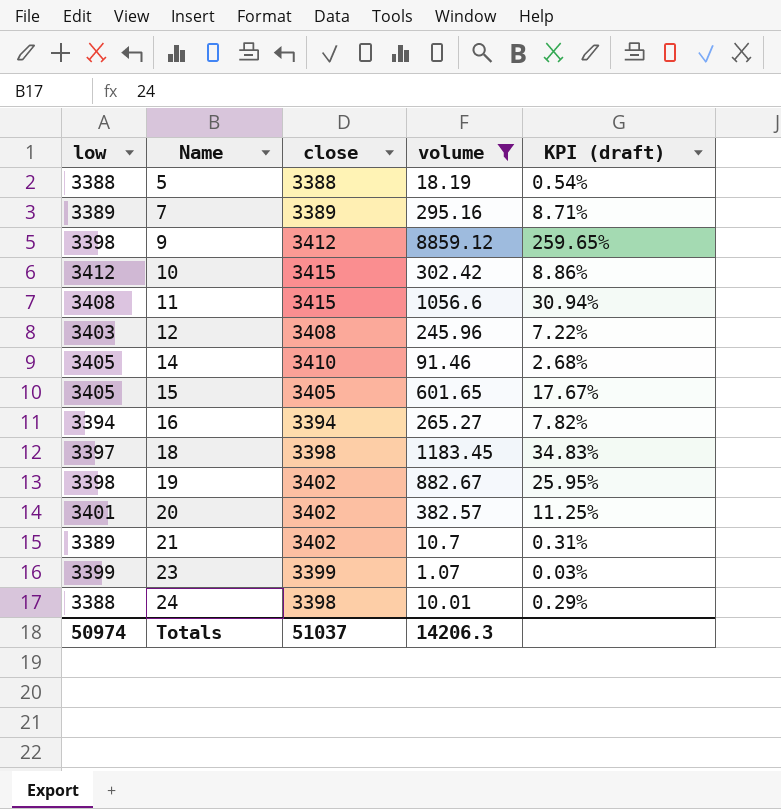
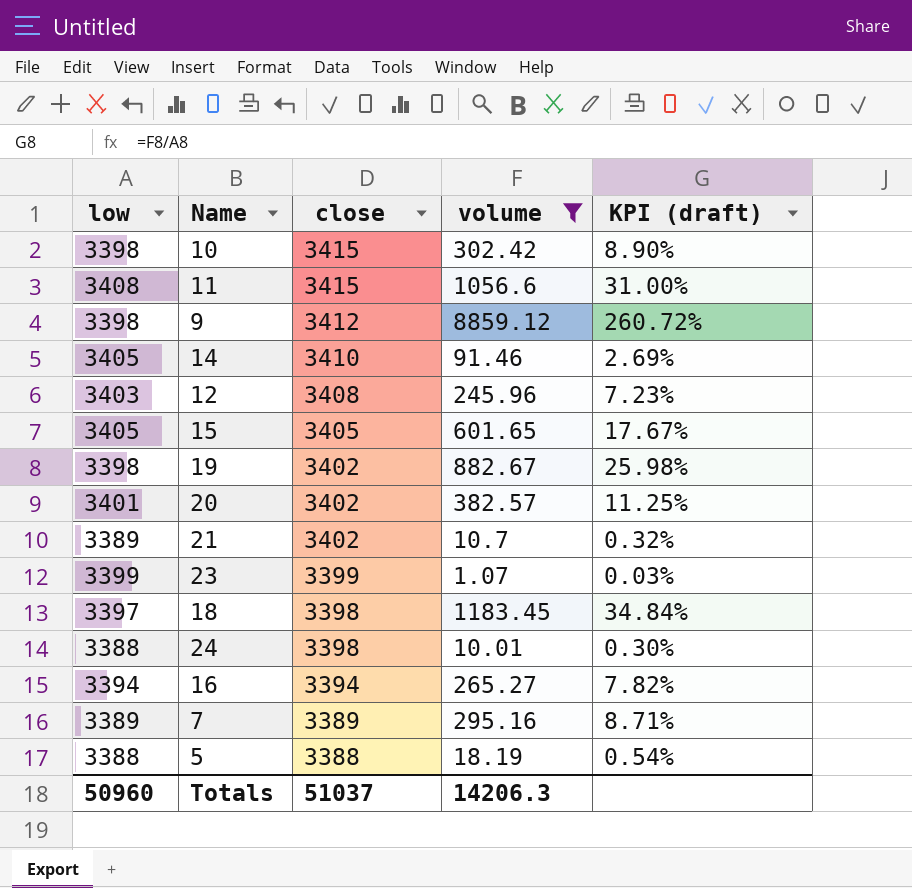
row order: Name ascending -> close descending
column KPI (draft) | formula: [volume] / [close] -> [volume] / [low]
10 | low: 3412 -> 3398
Totals | low: 50974 -> 50960

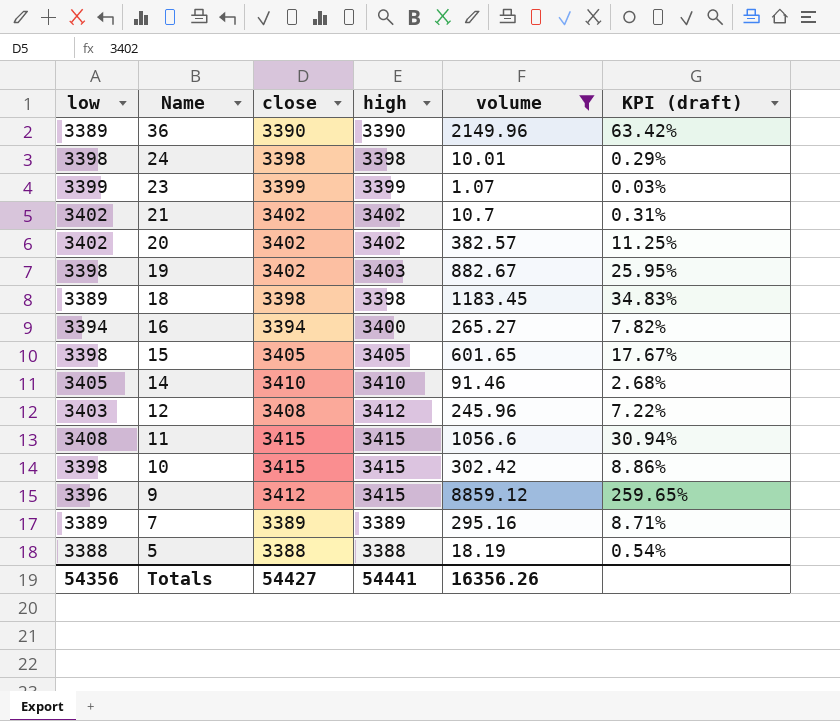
row order: close descending -> Name descending
column high | position: none -> 4
column KPI (draft) | formula: [volume] / [low] -> [volume] / [close]
row 36: none -> 3389 | 3390 | 3390 | 2149.96 | 63.42%
24 | low: 3388 -> 3398
21 | low: 3389 -> 3402
20 | low: 3401 -> 3402
18 | low: 3397 -> 3389
15 | low: 3405 -> 3398
9 | low: 3398 -> 3396
Totals | low: 50960 -> 54356
Totals | close: 51037 -> 54427
Totals | volume: 14206.3 -> 16356.26

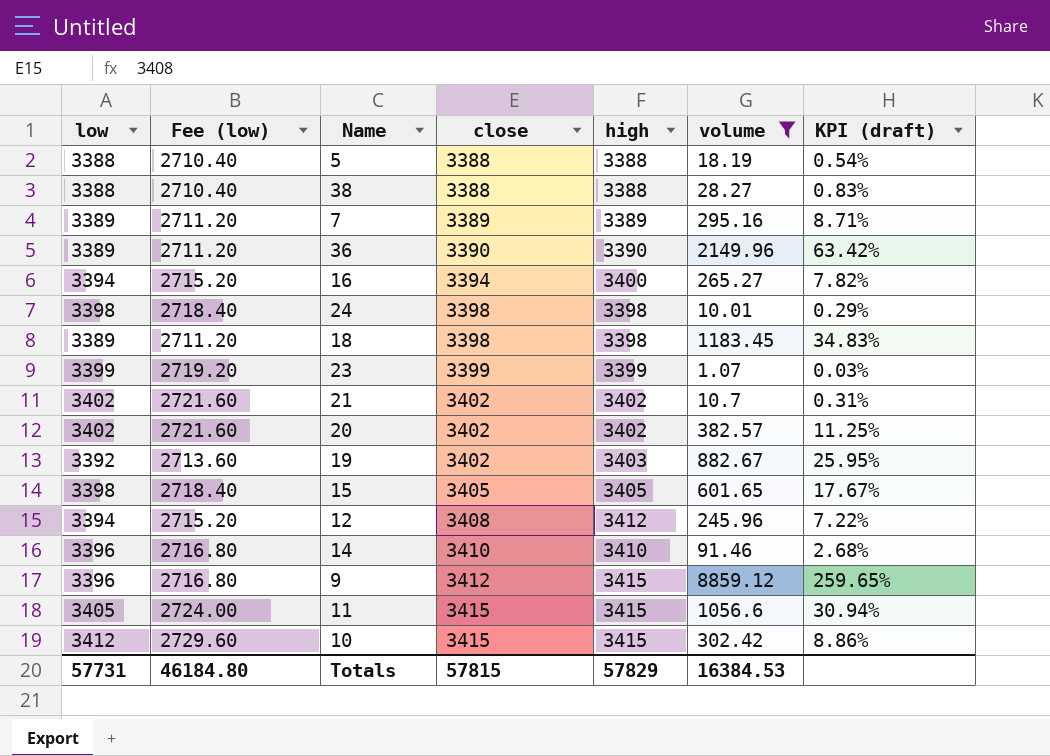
row order: Name descending -> close ascending
column Fee (low) | formula: none -> [low] * 0.8
row 38: none -> 3388 | 2710.40 | 3388 | 3388 | 28.27 | 0.83%
19 | low: 3398 -> 3392
12 | low: 3403 -> 3394
14 | low: 3405 -> 3396
11 | low: 3408 -> 3405
10 | low: 3398 -> 3412
Totals | low: 54356 -> 57731
Totals | close: 54427 -> 57815
Totals | high: 54441 -> 57829
Totals | volume: 16356.26 -> 16384.53

